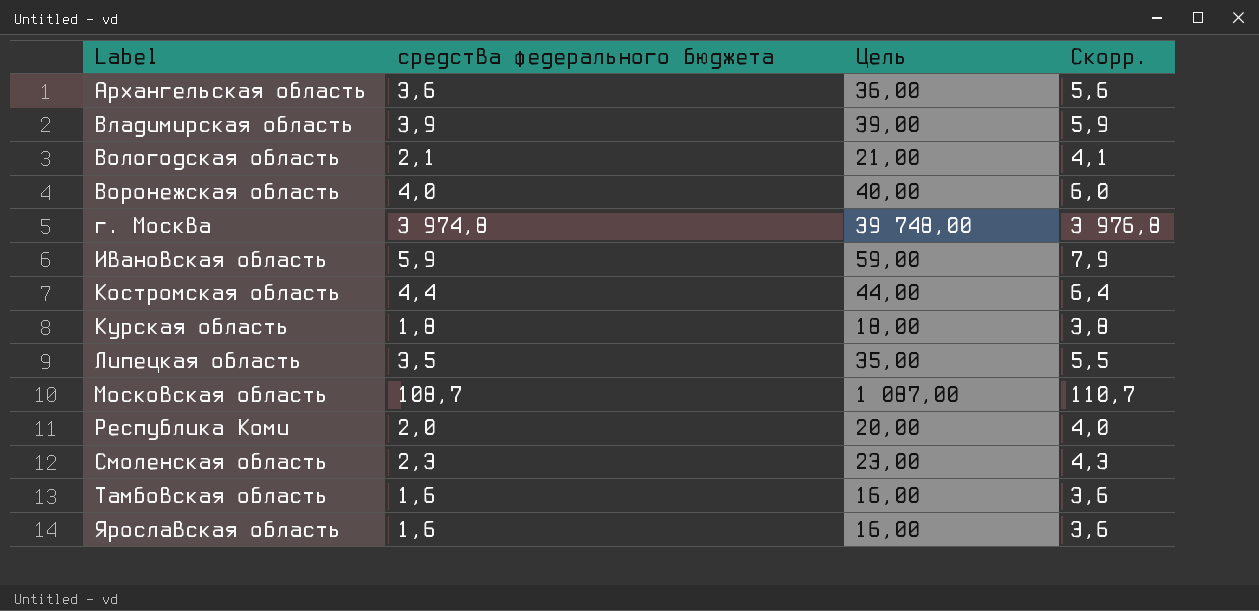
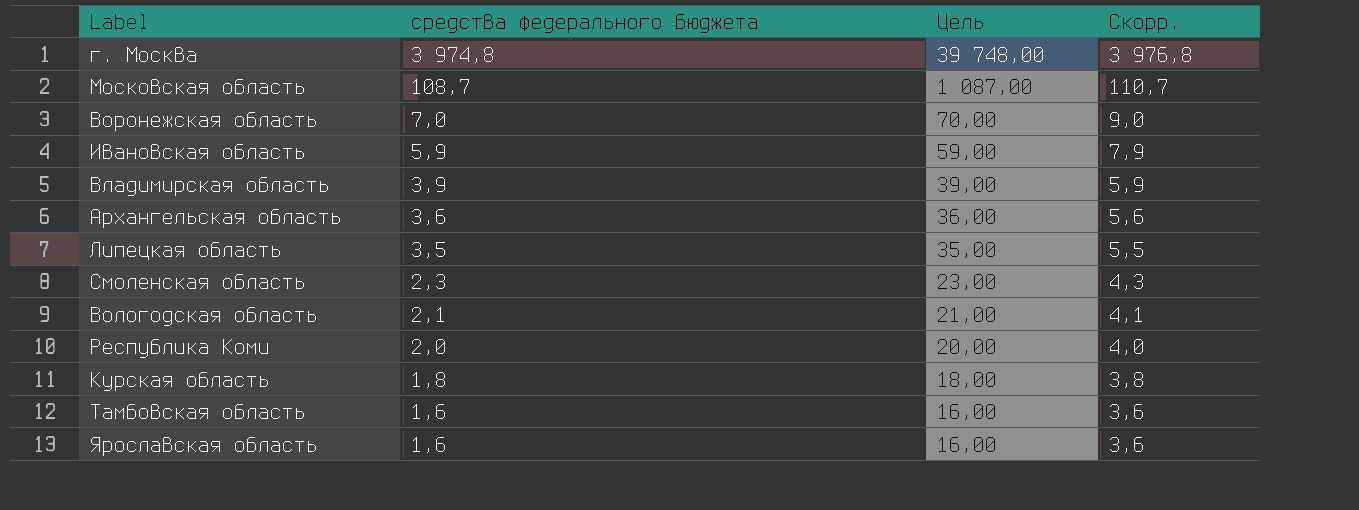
row order: Label ascending -> средства федерального бюджета descending
row Костромская область: 4,4 | 44,00 | 6,4 -> none
Воронежская область | средства федерального бюджета: 4,0 -> 7,0
Воронежская область | Цель: 40,00 -> 70,00
Воронежская область | Скорр.: 6,0 -> 9,0

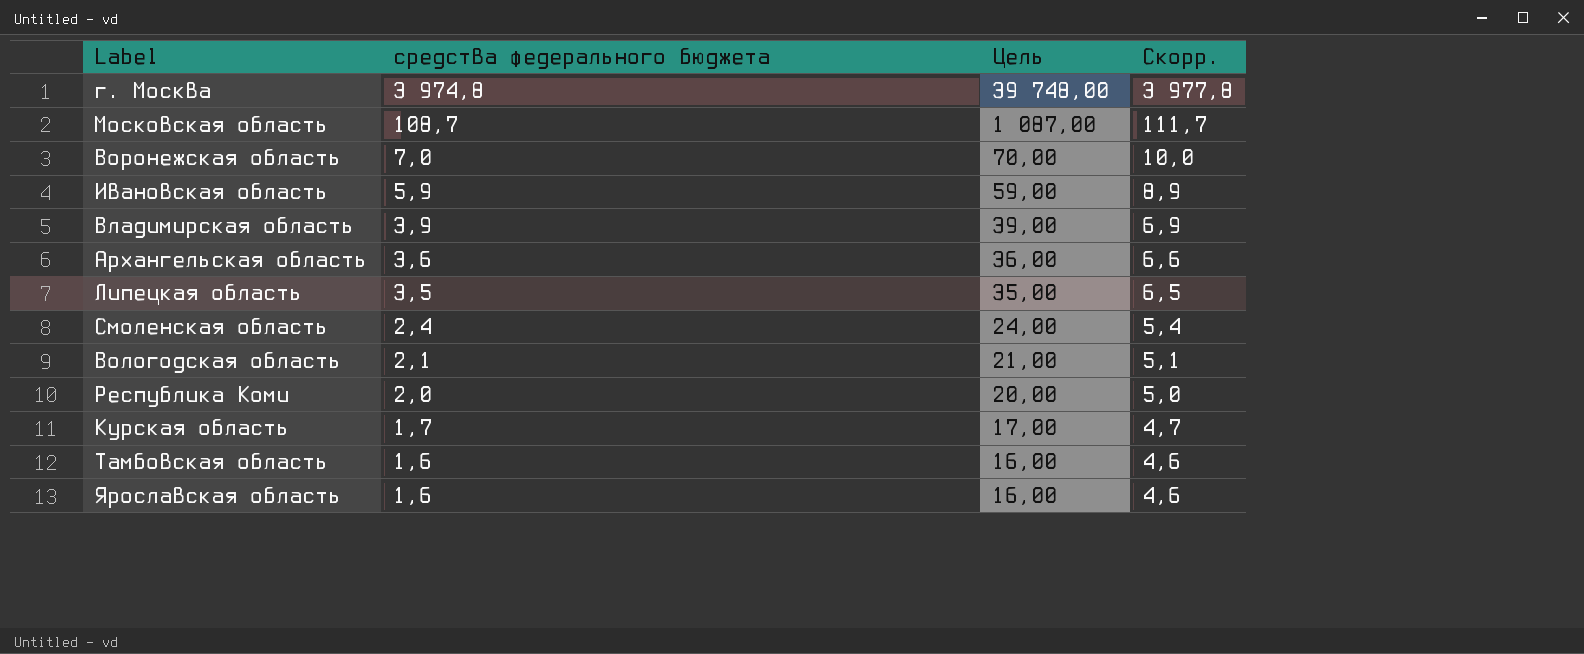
column Скорр. | formula: [средства федерального бюджета] + 2 -> [средства федерального бюджета] + 3
Смоленская область | средства федерального бюджета: 2,3 -> 2,4
Смоленская область | Цель: 23,00 -> 24,00
Курская область | средства федерального бюджета: 1,8 -> 1,7
Курская область | Цель: 18,00 -> 17,00

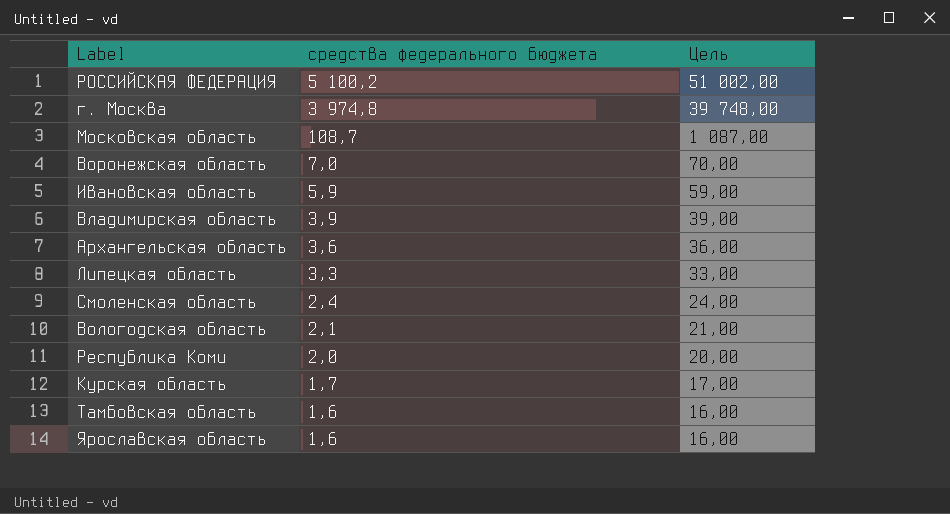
column Скорр. | formula: [средства федерального бюджета] + 3 -> none
row РОССИЙСКАЯ ФЕДЕРАЦИЯ: none -> 5 100,2 | 51 002,00
Липецкая область | средства федерального бюджета: 3,5 -> 3,3
Липецкая область | Цель: 35,00 -> 33,00

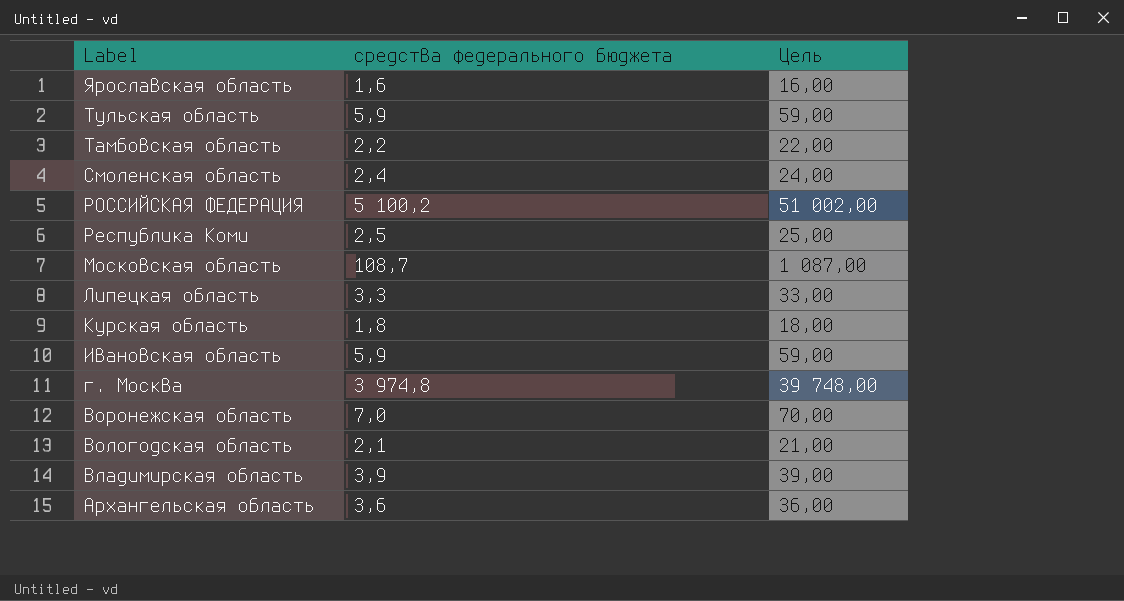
row order: средства федерального бюджета descending -> Label descending
row Тульская область: none -> 5,9 | 59,00
Тамбовская область | средства федерального бюджета: 1,6 -> 2,2
Тамбовская область | Цель: 16,00 -> 22,00
Республика Коми | средства федерального бюджета: 2,0 -> 2,5
Республика Коми | Цель: 20,00 -> 25,00
Курская область | средства федерального бюджета: 1,7 -> 1,8
Курская область | Цель: 17,00 -> 18,00

